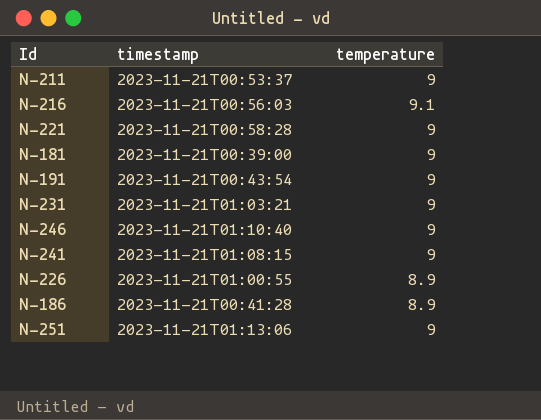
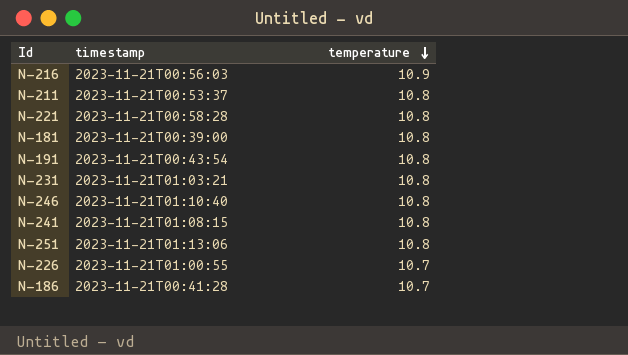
row order: none -> temperature descending
N-216 | temperature: 9.1 -> 10.9
N-211 | temperature: 9 -> 10.8
N-221 | temperature: 9 -> 10.8
N-181 | temperature: 9 -> 10.8
N-191 | temperature: 9 -> 10.8
N-231 | temperature: 9 -> 10.8
N-246 | temperature: 9 -> 10.8
N-241 | temperature: 9 -> 10.8
N-251 | temperature: 9 -> 10.8
N-226 | temperature: 8.9 -> 10.7
N-186 | temperature: 8.9 -> 10.7

